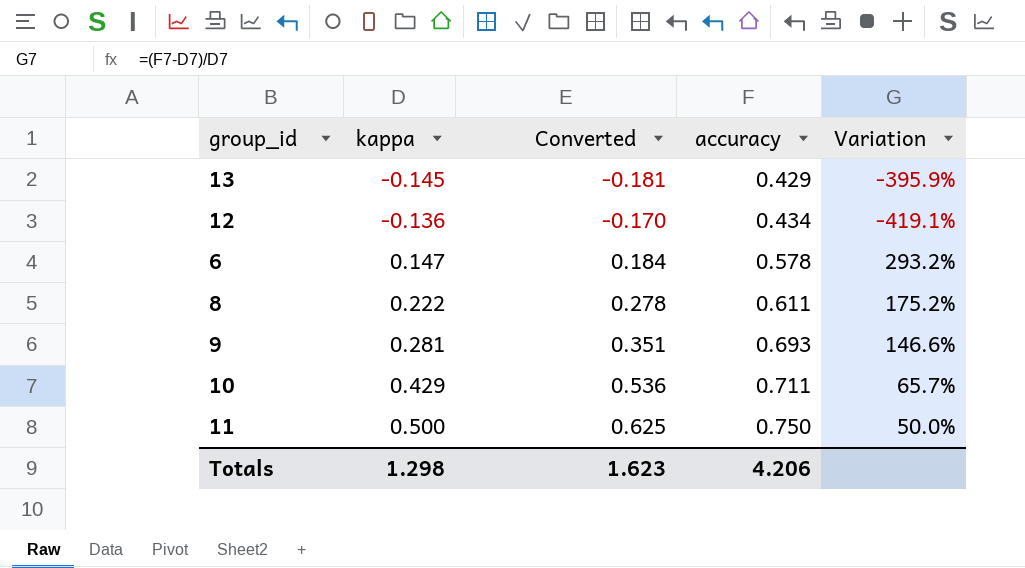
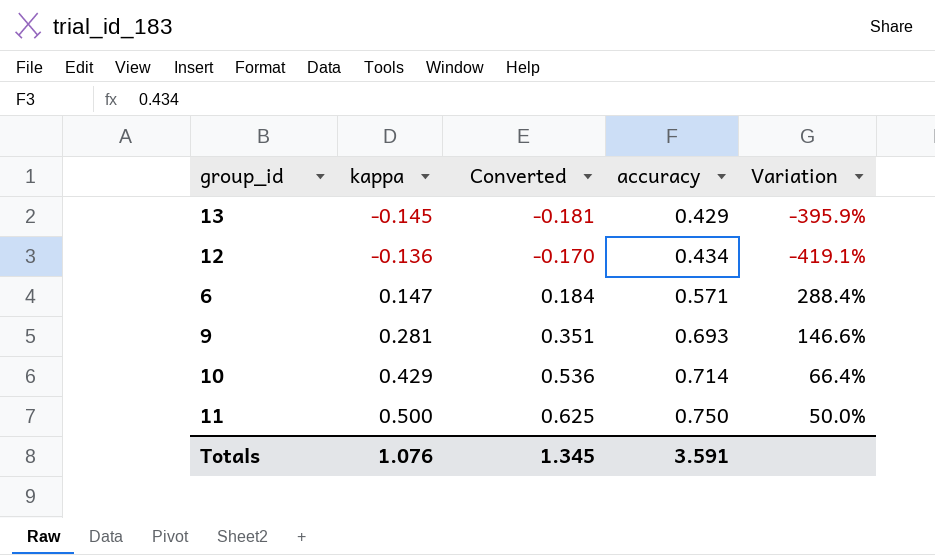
row 8: 0.222 | 0.278 | 0.611 | 175.2% -> none
6 | accuracy: 0.578 -> 0.571
6 | Variation: 293.2% -> 288.4%
10 | accuracy: 0.711 -> 0.714
10 | Variation: 65.7% -> 66.4%
Totals | kappa: 1.298 -> 1.076
Totals | Converted: 1.623 -> 1.345
Totals | accuracy: 4.206 -> 3.591

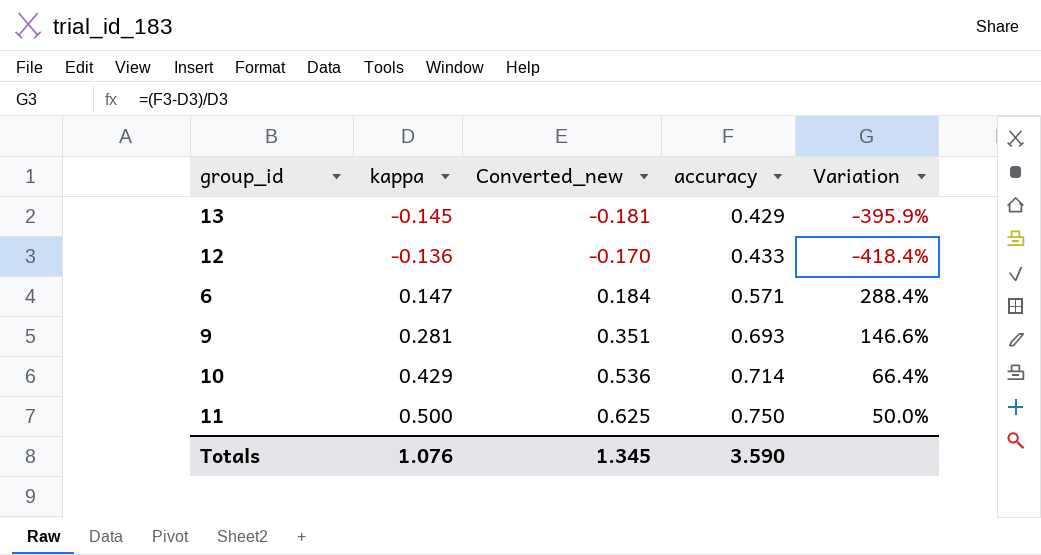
column name: Converted -> Converted_new
12 | accuracy: 0.434 -> 0.433
12 | Variation: -419.1% -> -418.4%
Totals | accuracy: 3.591 -> 3.590

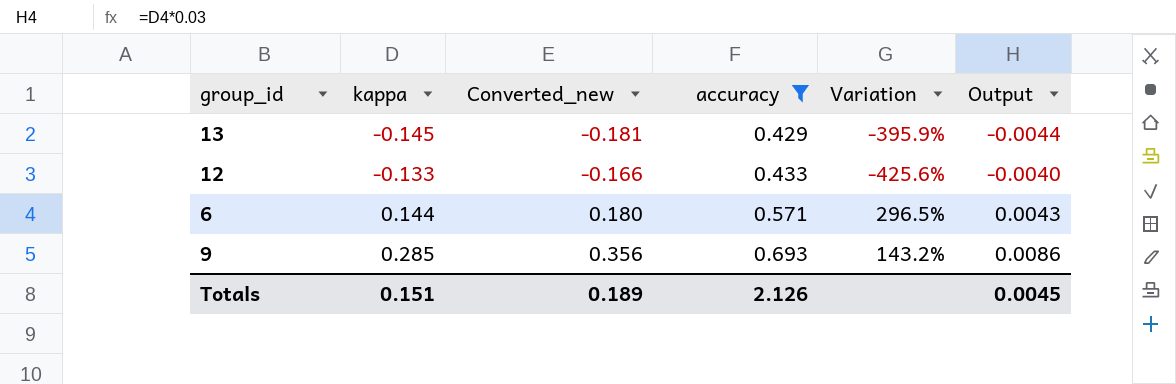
filter: none -> accuracy <= 0.693
column Output | formula: none -> [kappa] * 0.03
12 | kappa: -0.136 -> -0.133
12 | Converted_new: -0.170 -> -0.166
12 | Variation: -418.4% -> -425.6%
6 | kappa: 0.147 -> 0.144
6 | Converted_new: 0.184 -> 0.180
6 | Variation: 288.4% -> 296.5%
9 | kappa: 0.281 -> 0.285
9 | Converted_new: 0.351 -> 0.356
9 | Variation: 146.6% -> 143.2%
Totals | kappa: 1.076 -> 0.151
Totals | Converted_new: 1.345 -> 0.189
Totals | accuracy: 3.590 -> 2.126

